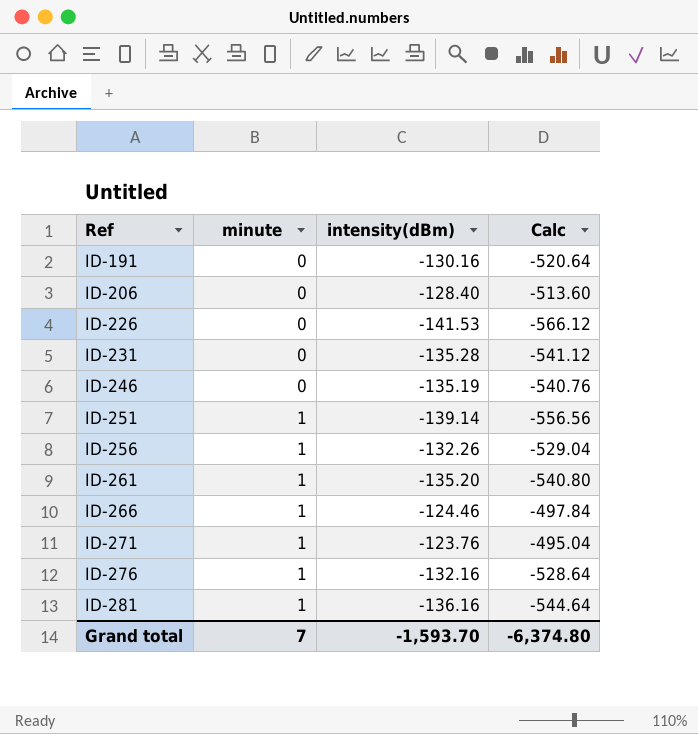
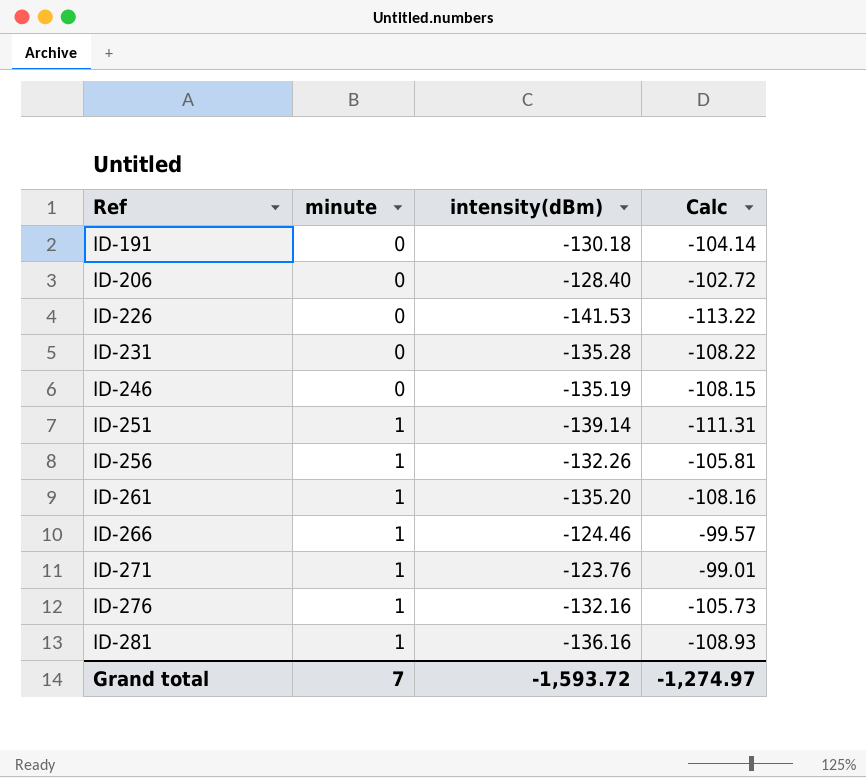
column Calc | formula: [intensity(dBm)] * 4 -> [intensity(dBm)] * 0.8
ID-191 | intensity(dBm): -130.16 -> -130.18
Grand total | intensity(dBm): -1,593.70 -> -1,593.72
Grand total | Calc: -6,374.80 -> -1,274.97

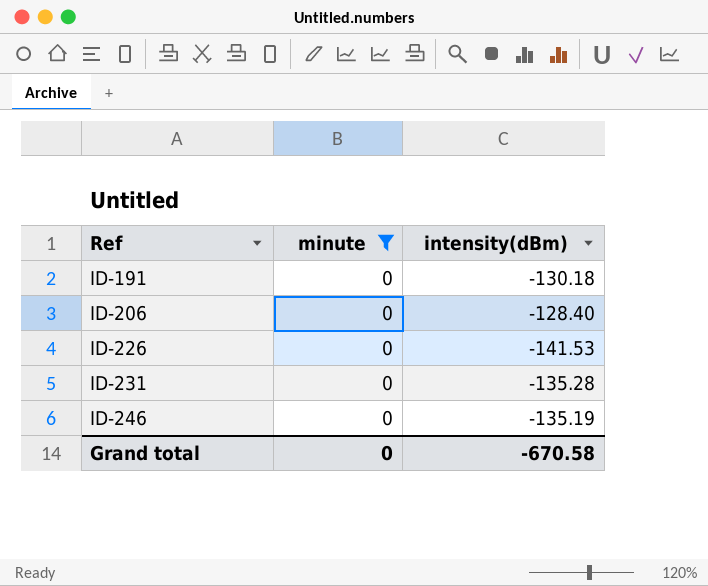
filter: none -> minute = 0
column Calc | formula: [intensity(dBm)] * 0.8 -> none
Grand total | minute: 7 -> 0
Grand total | intensity(dBm): -1,593.72 -> -670.58

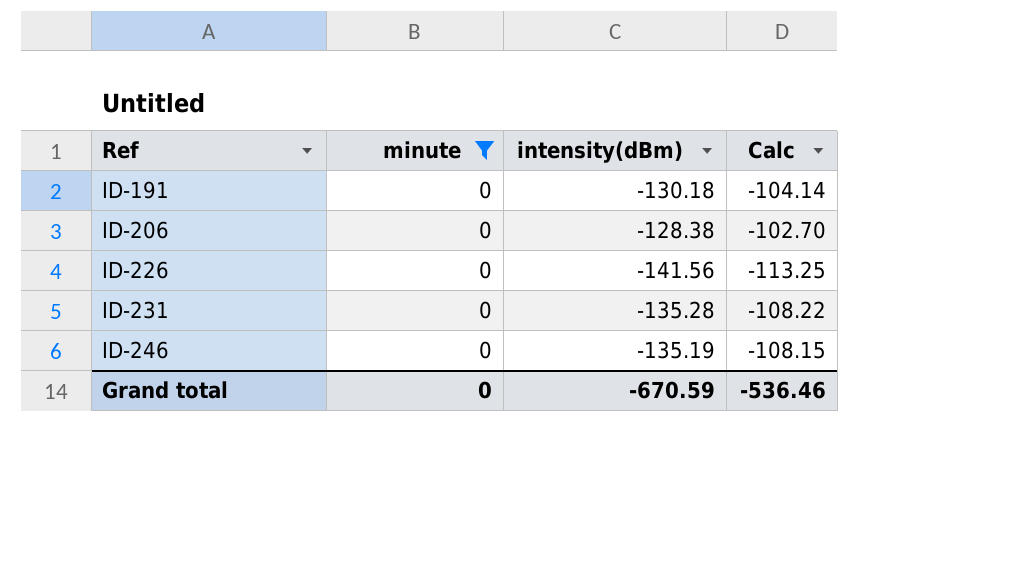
column Calc | formula: none -> [intensity(dBm)] * 0.8
ID-206 | intensity(dBm): -128.40 -> -128.38
ID-226 | intensity(dBm): -141.53 -> -141.56
Grand total | intensity(dBm): -670.58 -> -670.59

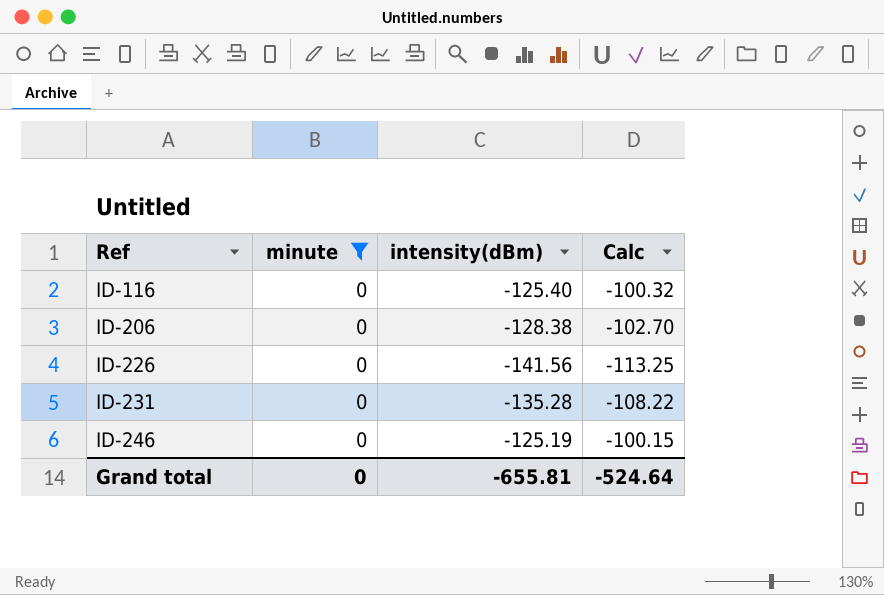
row ID-191: 0 | -130.18 | -104.14 -> none
row ID-116: none -> 0 | -125.40 | -100.32
ID-246 | intensity(dBm): -135.19 -> -125.19
ID-246 | Calc: -108.15 -> -100.15
Grand total | intensity(dBm): -670.59 -> -655.81
Grand total | Calc: -536.46 -> -524.64

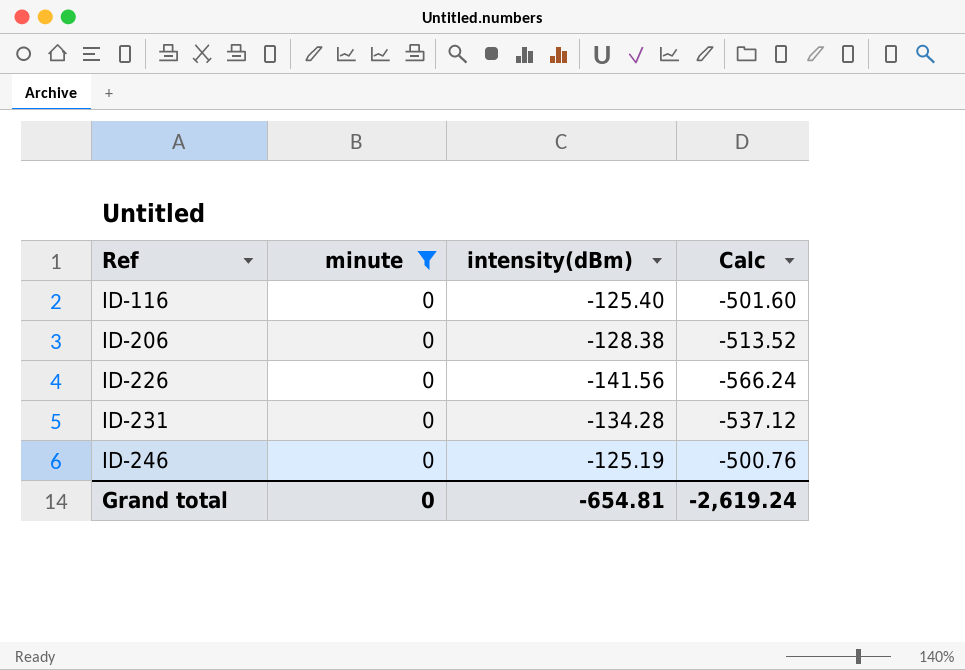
column Calc | formula: [intensity(dBm)] * 0.8 -> [intensity(dBm)] * 4
ID-231 | intensity(dBm): -135.28 -> -134.28
Grand total | intensity(dBm): -655.81 -> -654.81
Grand total | Calc: -524.64 -> -2,619.24

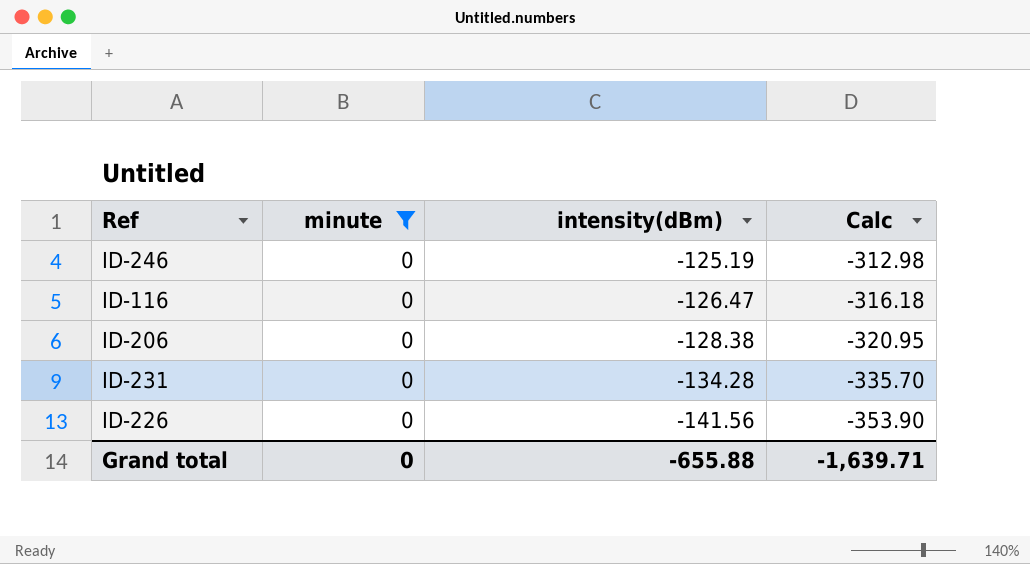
row order: Ref ascending -> intensity(dBm) descending
column Calc | formula: [intensity(dBm)] * 4 -> [intensity(dBm)] * 2.5
ID-116 | intensity(dBm): -125.40 -> -126.47
Grand total | intensity(dBm): -654.81 -> -655.88
Grand total | Calc: -2,619.24 -> -1,639.71

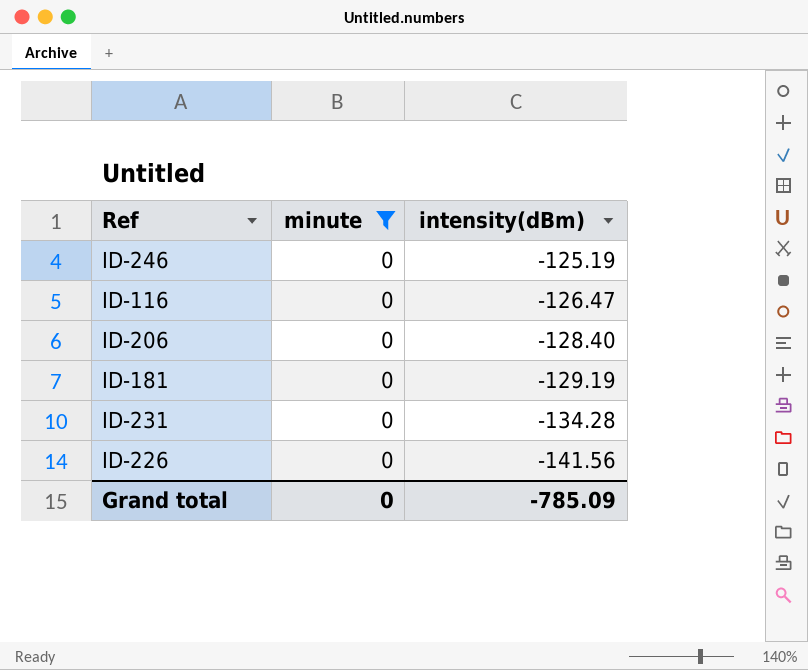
column Calc | formula: [intensity(dBm)] * 2.5 -> none
ID-206 | intensity(dBm): -128.38 -> -128.40
row ID-181: none -> 0 | -129.19
Grand total | intensity(dBm): -655.88 -> -785.09

